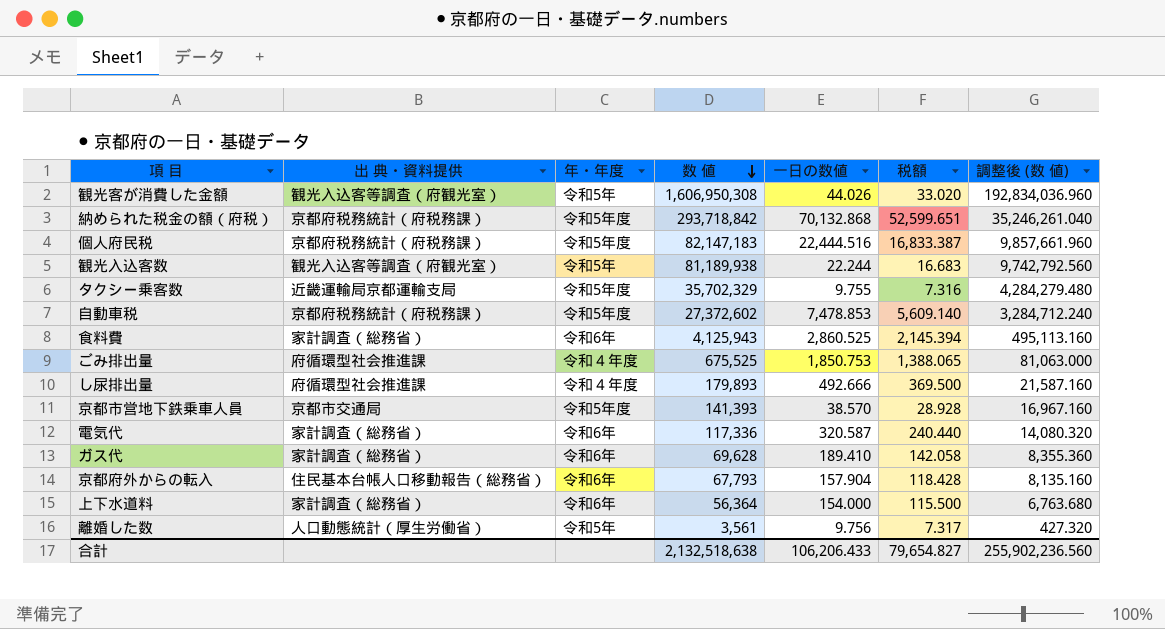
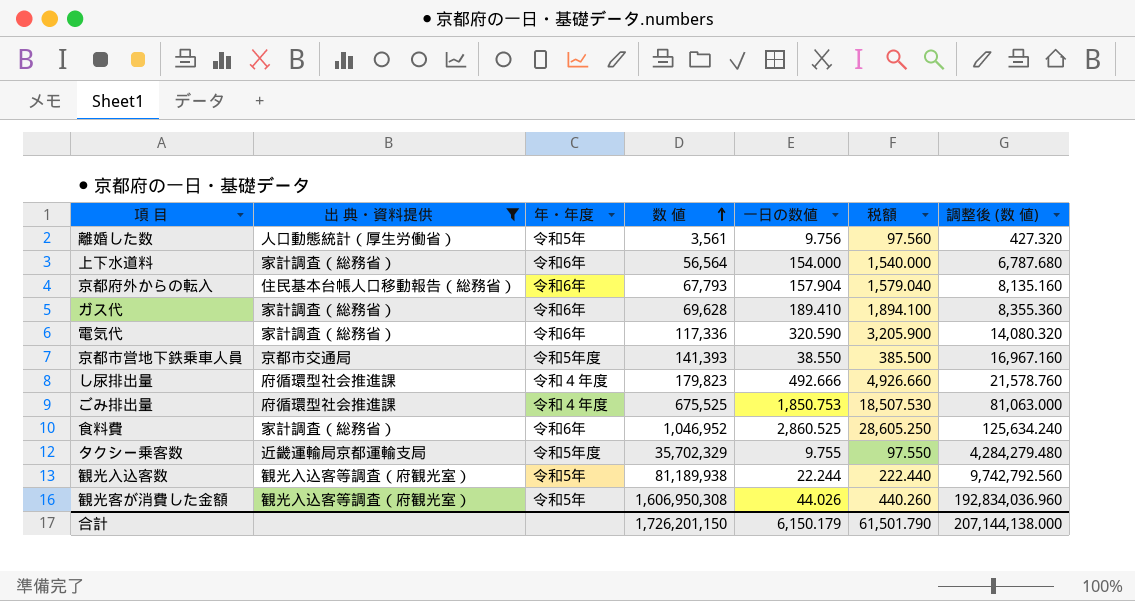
filter: none -> 出 典・資料提供 != 京都府税務統計（府税務課）
row order: 数 値 descending -> 数 値 ascending
column 税額 | formula: [一日の数値] * 0.75 -> [一日の数値] * 10
上下水道料 | 数 値: 56,364 -> 56,564
上下水道料 | 調整後 (数 値): 6,763.680 -> 6,787.680
電気代 | 一日の数値: 320.587 -> 320.590
京都市営地下鉄乗車人員 | 一日の数値: 38.570 -> 38.550
し尿排出量 | 数 値: 179,893 -> 179,823
し尿排出量 | 調整後 (数 値): 21,587.160 -> 21,578.760
食料費 | 数 値: 4,125,943 -> 1,046,952
食料費 | 調整後 (数 値): 495,113.160 -> 125,634.240
合計 | 数 値: 2,132,518,638 -> 1,726,201,150
合計 | 一日の数値: 106,206.433 -> 6,150.179
合計 | 税額: 79,654.827 -> 61,501.790
合計 | 調整後 (数 値): 255,902,236.560 -> 207,144,138.000

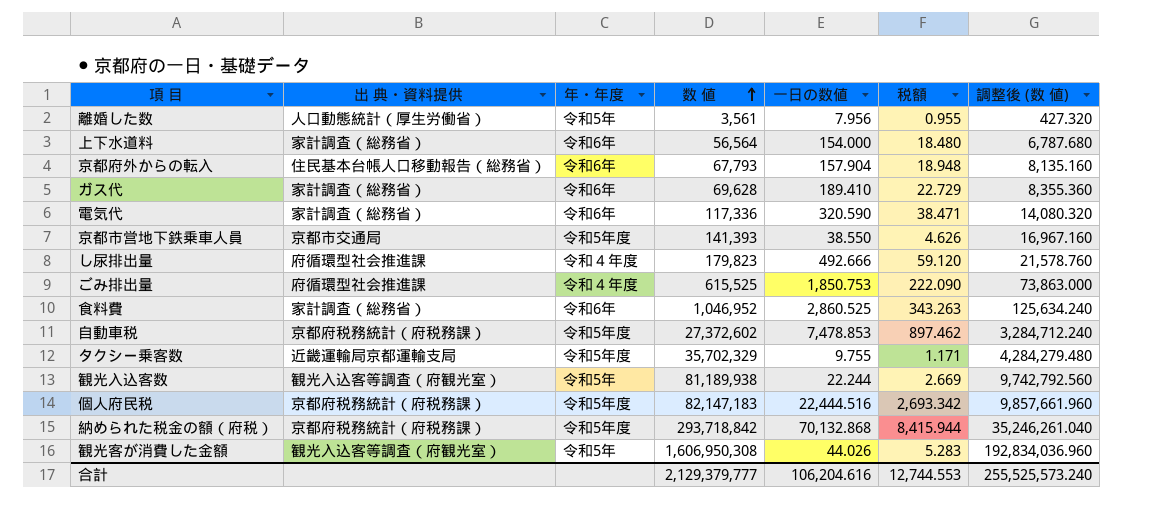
filter: 出 典・資料提供 != 京都府税務統計（府税務課） -> none
column 税額 | formula: [一日の数値] * 10 -> [一日の数値] * 0.12
離婚した数 | 一日の数値: 9.756 -> 7.956
ごみ排出量 | 数 値: 675,525 -> 615,525
ごみ排出量 | 調整後 (数 値): 81,063.000 -> 73,863.000
合計 | 数 値: 1,726,201,150 -> 2,129,379,777
合計 | 一日の数値: 6,150.179 -> 106,204.616
合計 | 税額: 61,501.790 -> 12,744.553
合計 | 調整後 (数 値): 207,144,138.000 -> 255,525,573.240

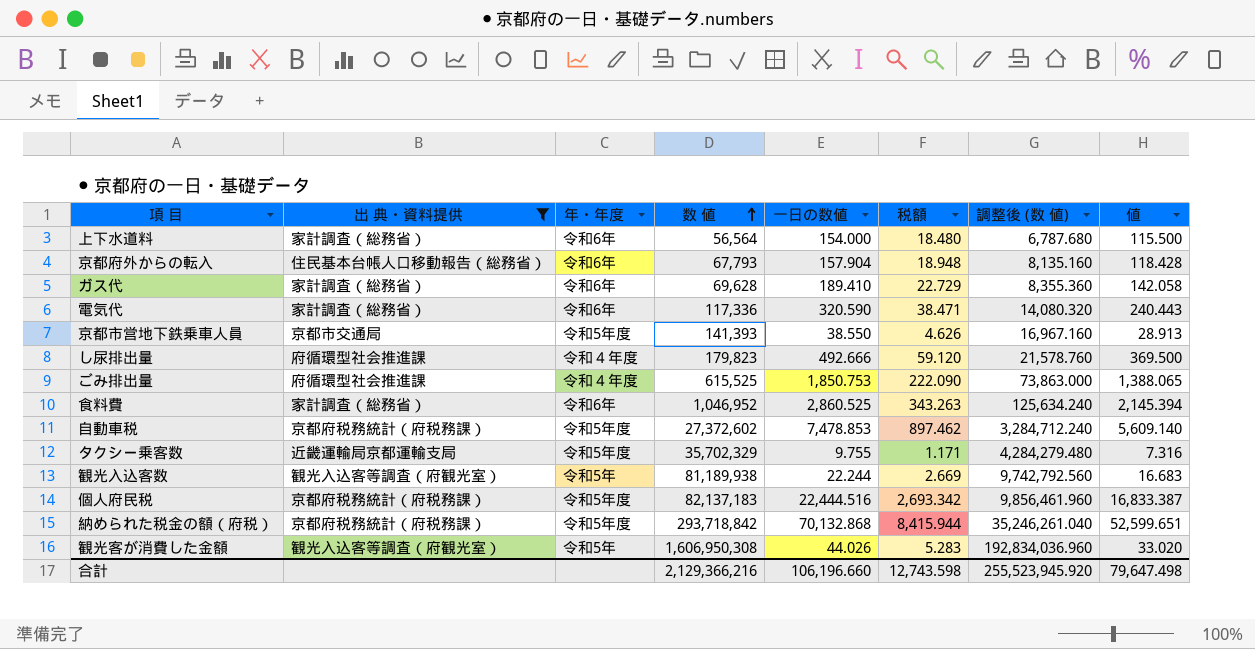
filter: none -> 出 典・資料提供 != 人口動態統計（厚生労働省）
column 値 | formula: none -> [一日の数値] * 0.75
個人府民税 | 数 値: 82,147,183 -> 82,137,183
個人府民税 | 調整後 (数 値): 9,857,661.960 -> 9,856,461.960
合計 | 数 値: 2,129,379,777 -> 2,129,366,216
合計 | 一日の数値: 106,204.616 -> 106,196.660
合計 | 税額: 12,744.553 -> 12,743.598
合計 | 調整後 (数 値): 255,525,573.240 -> 255,523,945.920

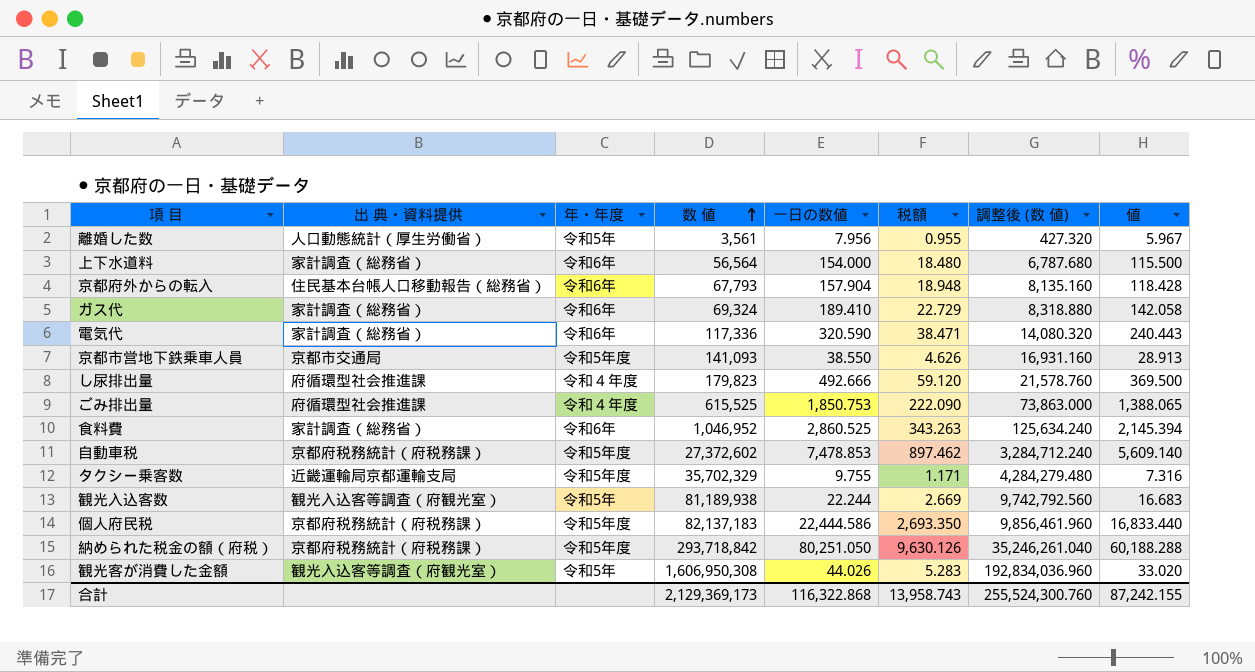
filter: 出 典・資料提供 != 人口動態統計（厚生労働省） -> none
ガス代 | 数 値: 69,628 -> 69,324
ガス代 | 調整後 (数 値): 8,355.360 -> 8,318.880
京都市営地下鉄乗車人員 | 数 値: 141,393 -> 141,093
京都市営地下鉄乗車人員 | 調整後 (数 値): 16,967.160 -> 16,931.160
個人府民税 | 一日の数値: 22,444.516 -> 22,444.586
個人府民税 | 税額: 2,693.342 -> 2,693.350
個人府民税 | 値: 16,833.387 -> 16,833.440
納められた税金の額（府税） | 一日の数値: 70,132.868 -> 80,251.050
納められた税金の額（府税） | 税額: 8,415.944 -> 9,630.126
納められた税金の額（府税） | 値: 52,599.651 -> 60,188.288
合計 | 数 値: 2,129,366,216 -> 2,129,369,173
合計 | 一日の数値: 106,196.660 -> 116,322.868
合計 | 税額: 12,743.598 -> 13,958.743
合計 | 調整後 (数 値): 255,523,945.920 -> 255,524,300.760
合計 | 値: 79,647.498 -> 87,242.155

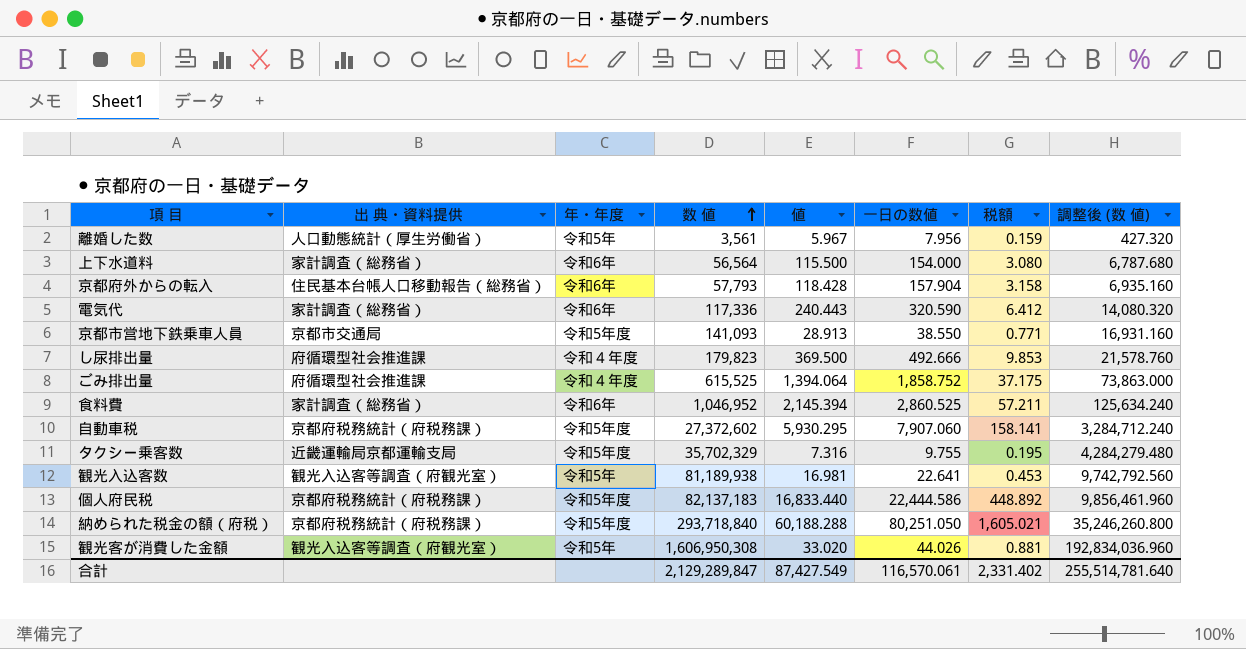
column 値 | position: 8 -> 5
column 税額 | formula: [一日の数値] * 0.12 -> [一日の数値] * 0.02
row ガス代: 家計調査（総務省） | 令和6年 | 69,324 | 189.410 | 22.729 | 8,318.880 | 142.058 -> none
京都府外からの転入 | 数 値: 67,793 -> 57,793
京都府外からの転入 | 調整後 (数 値): 8,135.160 -> 6,935.160
ごみ排出量 | 値: 1,388.065 -> 1,394.064
ごみ排出量 | 一日の数値: 1,850.753 -> 1,858.752
自動車税 | 値: 5,609.140 -> 5,930.295
自動車税 | 一日の数値: 7,478.853 -> 7,907.060
観光入込客数 | 値: 16.683 -> 16.981
観光入込客数 | 一日の数値: 22.244 -> 22.641
納められた税金の額（府税） | 数 値: 293,718,842 -> 293,718,840
納められた税金の額（府税） | 調整後 (数 値): 35,246,261.040 -> 35,246,260.800
合計 | 数 値: 2,129,369,173 -> 2,129,289,847
合計 | 値: 87,242.155 -> 87,427.549
合計 | 一日の数値: 116,322.868 -> 116,570.061
合計 | 税額: 13,958.743 -> 2,331.402
合計 | 調整後 (数 値): 255,524,300.760 -> 255,514,781.640

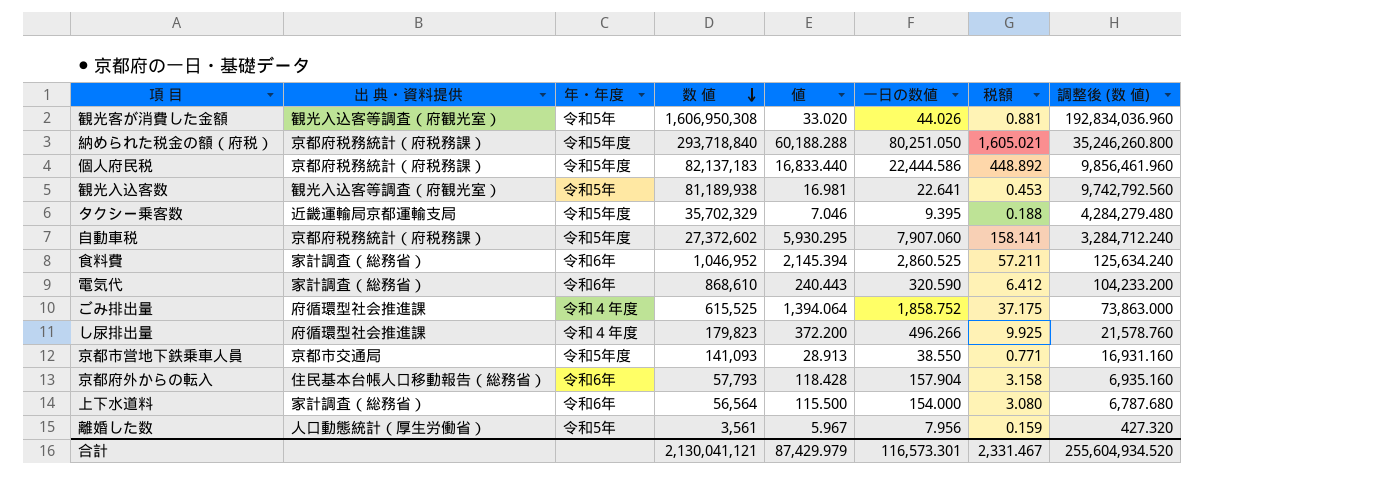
row order: 数 値 ascending -> 数 値 descending
タクシー乗客数 | 値: 7.316 -> 7.046
タクシー乗客数 | 一日の数値: 9.755 -> 9.395
タクシー乗客数 | 税額: 0.195 -> 0.188
電気代 | 数 値: 117,336 -> 868,610
電気代 | 調整後 (数 値): 14,080.320 -> 104,233.200
し尿排出量 | 値: 369.500 -> 372.200
し尿排出量 | 一日の数値: 492.666 -> 496.266
し尿排出量 | 税額: 9.853 -> 9.925
合計 | 数 値: 2,129,289,847 -> 2,130,041,121
合計 | 値: 87,427.549 -> 87,429.979
合計 | 一日の数値: 116,570.061 -> 116,573.301
合計 | 税額: 2,331.402 -> 2,331.467
合計 | 調整後 (数 値): 255,514,781.640 -> 255,604,934.520

